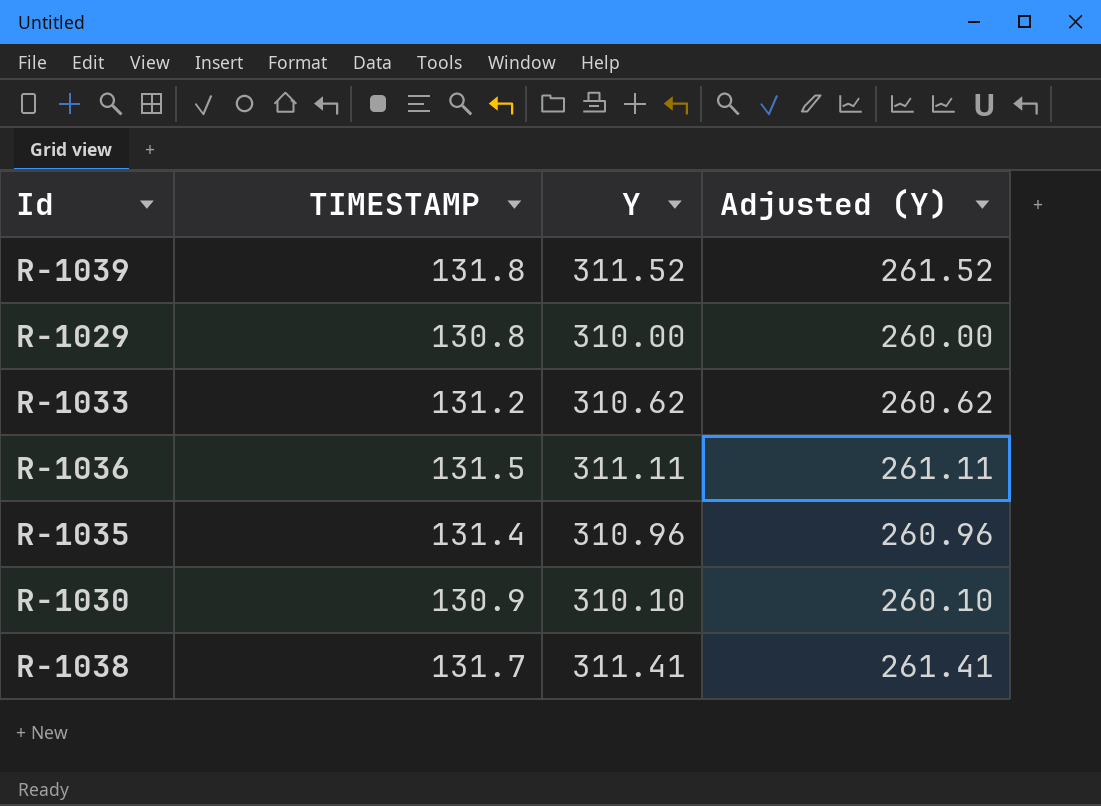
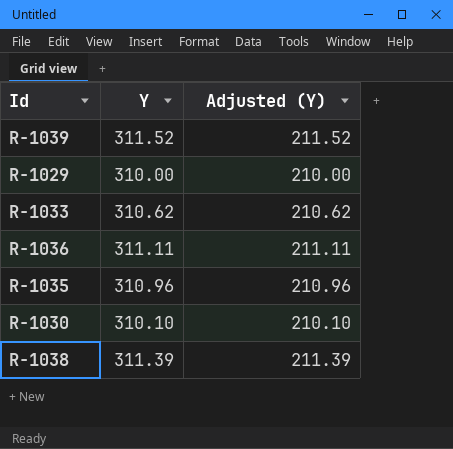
column TIMESTAMP | position: 2 -> none
column Adjusted (Y) | formula: [Y] - 50 -> [Y] - 100
R-1038 | Y: 311.41 -> 311.39

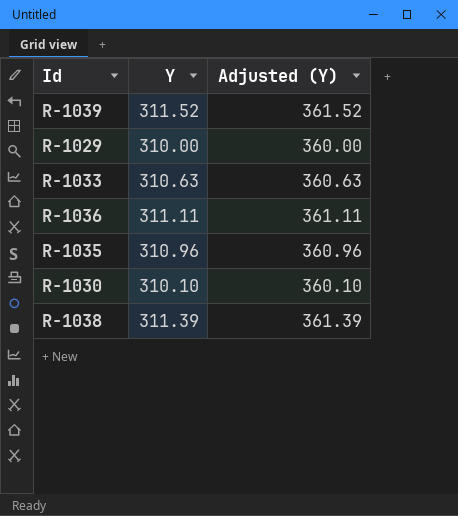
column Adjusted (Y) | formula: [Y] - 100 -> [Y] + 50
R-1033 | Y: 310.62 -> 310.63

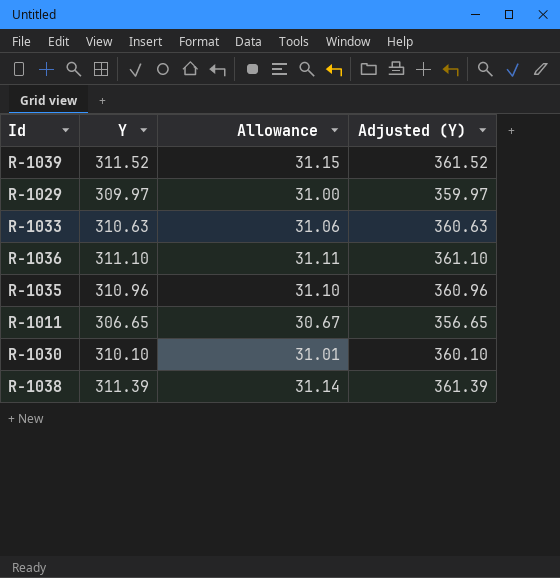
column Allowance | formula: none -> [Y] * 0.1
R-1029 | Y: 310.00 -> 309.97
R-1029 | Adjusted (Y): 360.00 -> 359.97
R-1036 | Y: 311.11 -> 311.10
R-1036 | Adjusted (Y): 361.11 -> 361.10
row R-1011: none -> 306.65 | 30.67 | 356.65

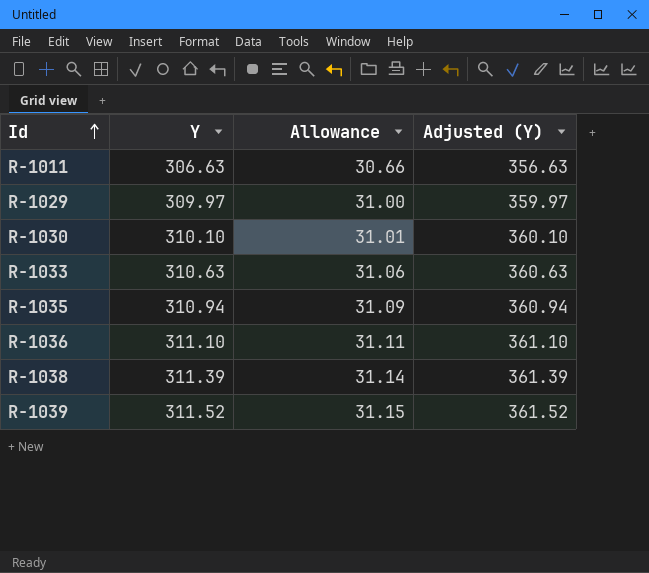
row order: none -> Id ascending
R-1011 | Y: 306.65 -> 306.63
R-1011 | Allowance: 30.67 -> 30.66
R-1011 | Adjusted (Y): 356.65 -> 356.63
R-1035 | Y: 310.96 -> 310.94
R-1035 | Allowance: 31.10 -> 31.09
R-1035 | Adjusted (Y): 360.96 -> 360.94

